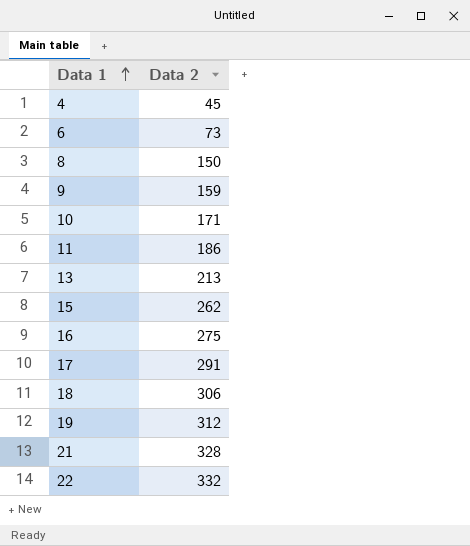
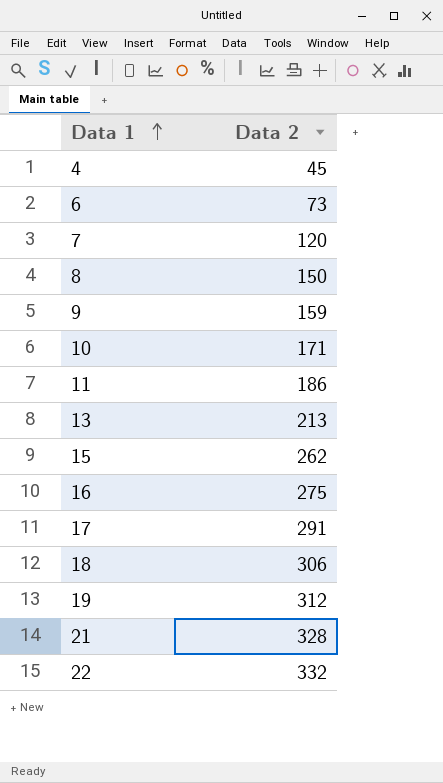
row 7: none -> 120

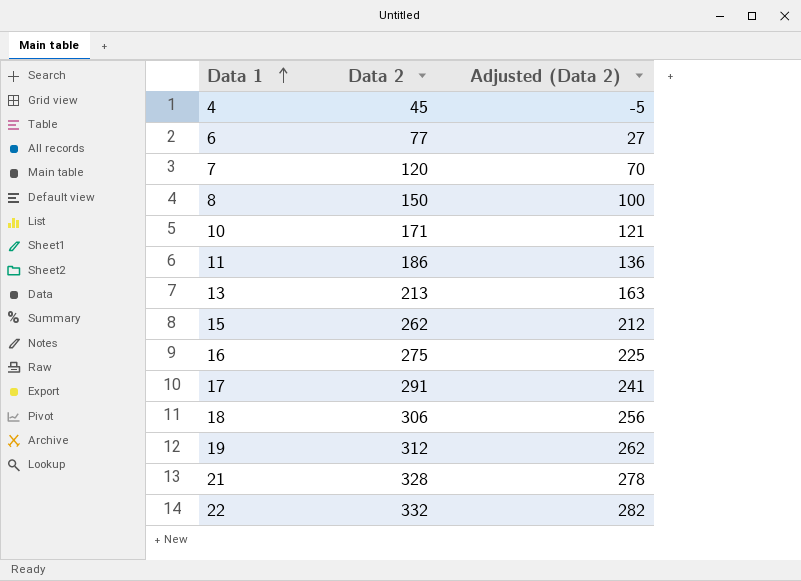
column Adjusted (Data 2) | formula: none -> [Data 2] - 50
row 9: 159 -> none
6 | Data 2: 73 -> 77

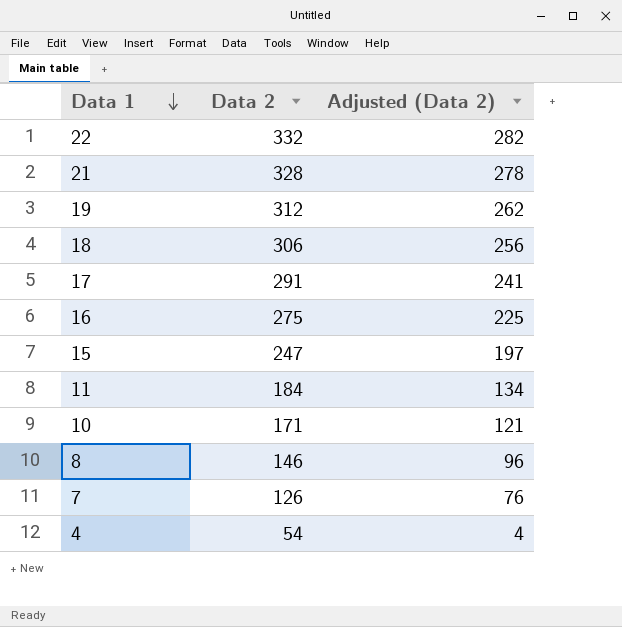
row order: Data 1 ascending -> Data 1 descending
row 6: 77 | 27 -> none
row 13: 213 | 163 -> none
15 | Data 2: 262 -> 247
15 | Adjusted (Data 2): 212 -> 197
11 | Data 2: 186 -> 184
11 | Adjusted (Data 2): 136 -> 134
8 | Data 2: 150 -> 146
8 | Adjusted (Data 2): 100 -> 96
7 | Data 2: 120 -> 126
7 | Adjusted (Data 2): 70 -> 76
4 | Data 2: 45 -> 54
4 | Adjusted (Data 2): -5 -> 4

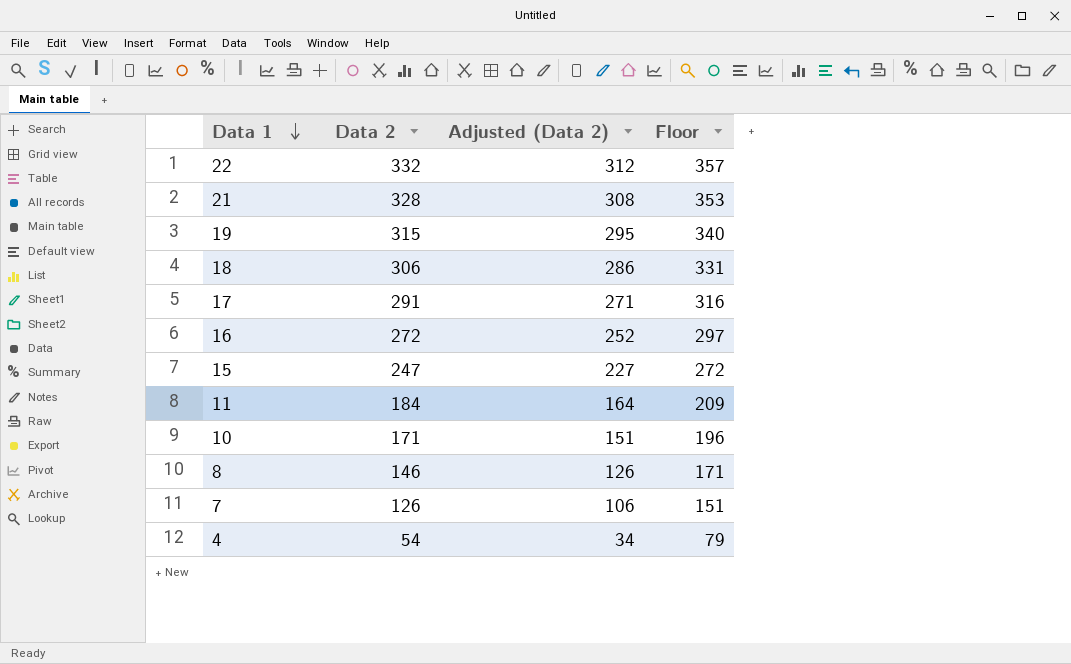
column Adjusted (Data 2) | formula: [Data 2] - 50 -> [Data 2] - 20
column Floor | formula: none -> [Data 2] + 25
19 | Data 2: 312 -> 315
16 | Data 2: 275 -> 272

